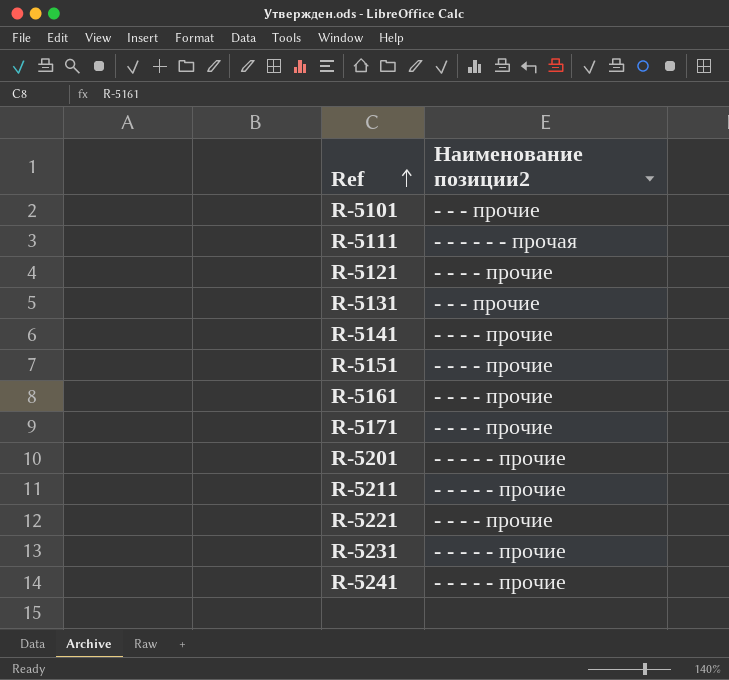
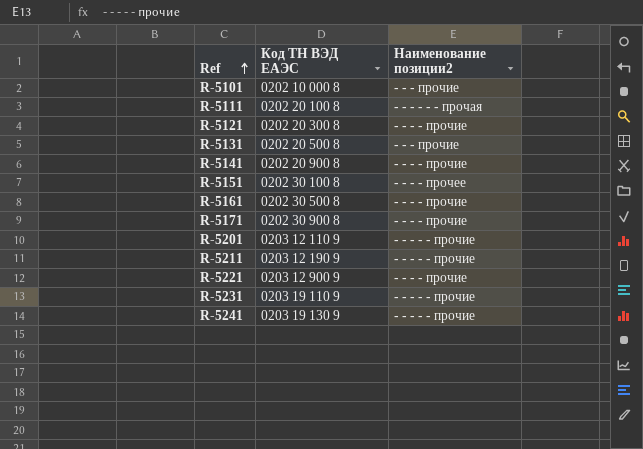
column Код ТН ВЭД ЕАЭС | position: none -> 2
R-5151 | Наименование позиции2: - - - - прочие -> - - - - прочее

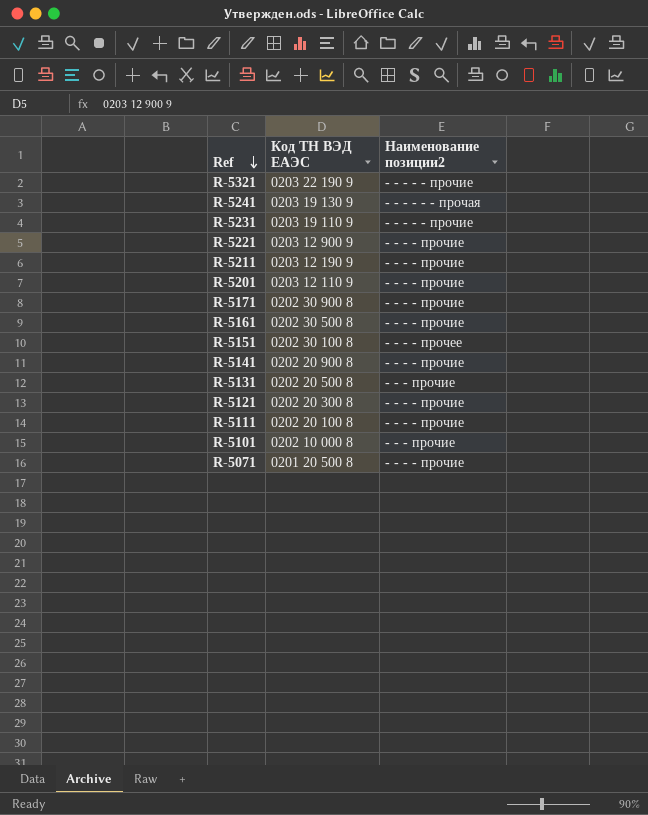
row order: Ref ascending -> Ref descending
row R-5321: none -> 0203 22 190 9 | - - - - - прочие
R-5241 | Наименование позиции2: - - - - - прочие -> - - - - - - прочая
R-5211 | Наименование позиции2: - - - - - прочие -> - - - - прочие
R-5201 | Наименование позиции2: - - - - - прочие -> - - - - прочие
R-5111 | Наименование позиции2: - - - - - - прочая -> - - - - прочие
row R-5071: none -> 0201 20 500 8 | - - - - прочие

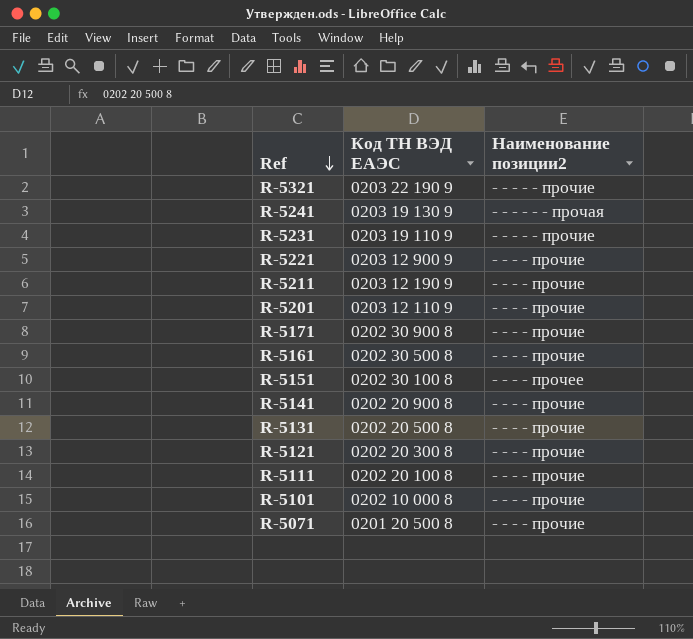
R-5131 | Наименование позиции2: - - - прочие -> - - - - прочие
R-5101 | Наименование позиции2: - - - прочие -> - - - - прочие

